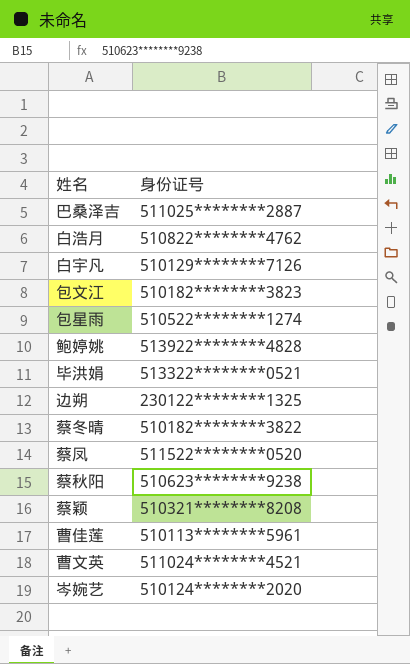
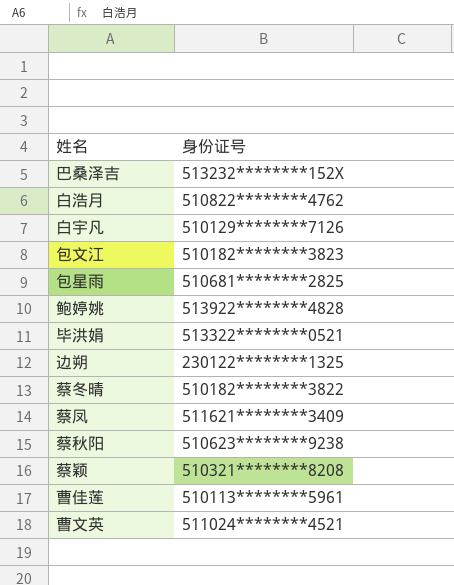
row 岑婉艺: 510124********2020 -> none
巴桑泽吉 | 身份证号: 511025********2887 -> 513232********152X
包星雨 | 身份证号: 510522********1274 -> 510681********2825
蔡凤 | 身份证号: 511522********0520 -> 511621********3409

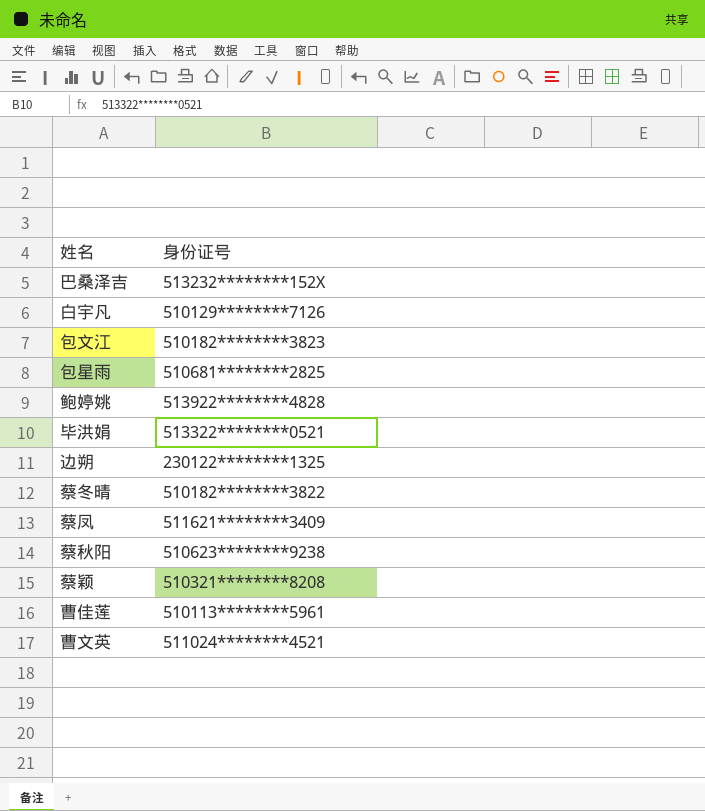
row 白浩月: 510822********4762 -> none

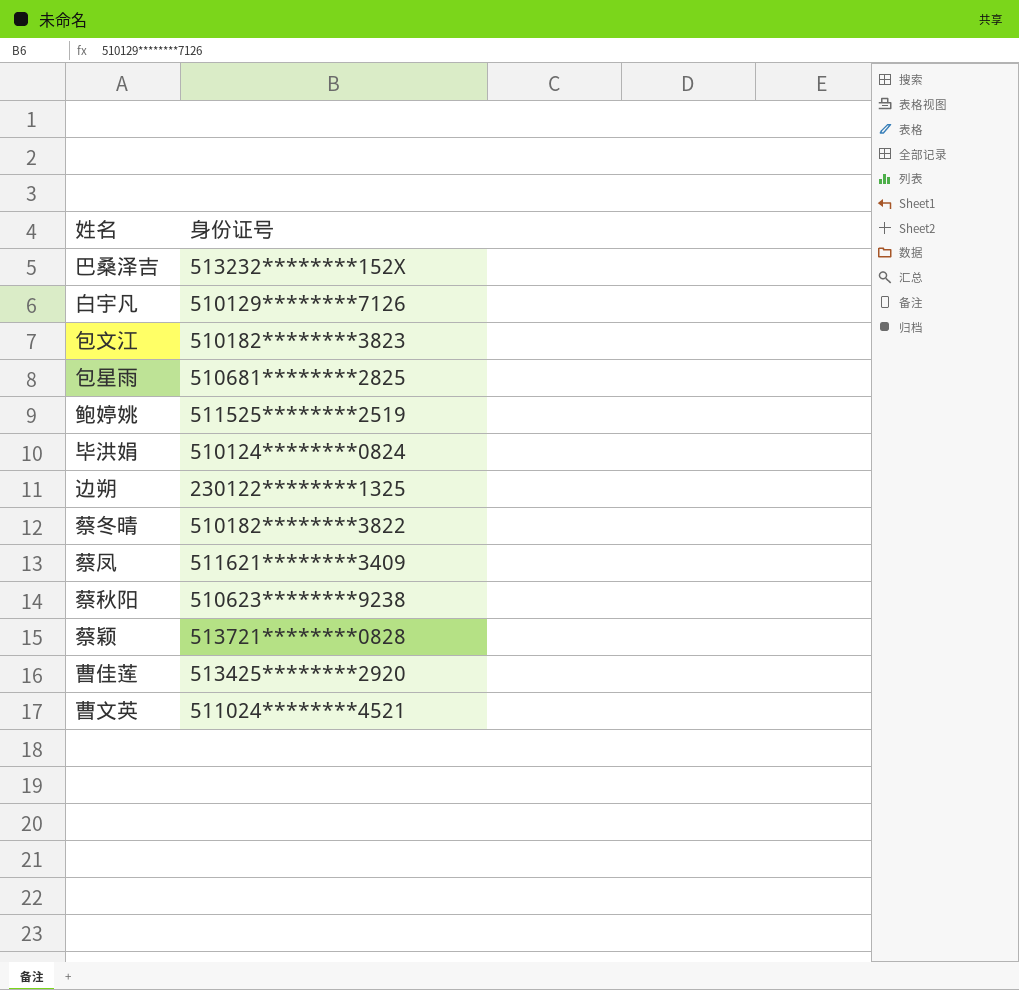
鲍婷姚 | 身份证号: 513922********4828 -> 511525********2519
毕洪娟 | 身份证号: 513322********0521 -> 510124********0824
蔡颖 | 身份证号: 510321********8208 -> 513721********0828
曹佳莲 | 身份证号: 510113********5961 -> 513425********2920

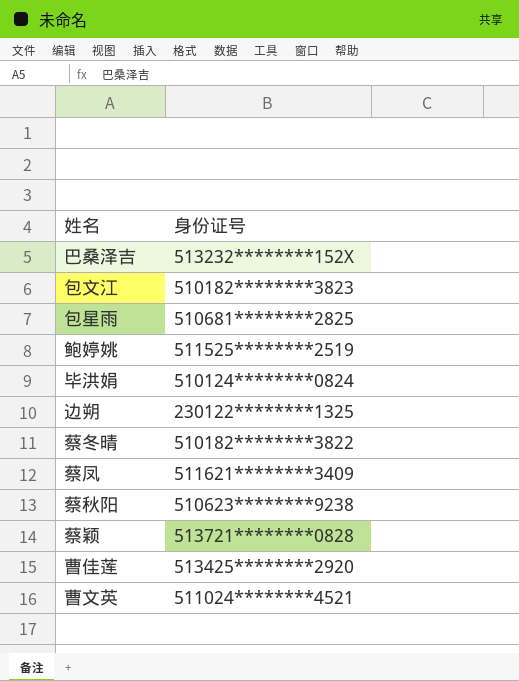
row 白宇凡: 510129********7126 -> none

